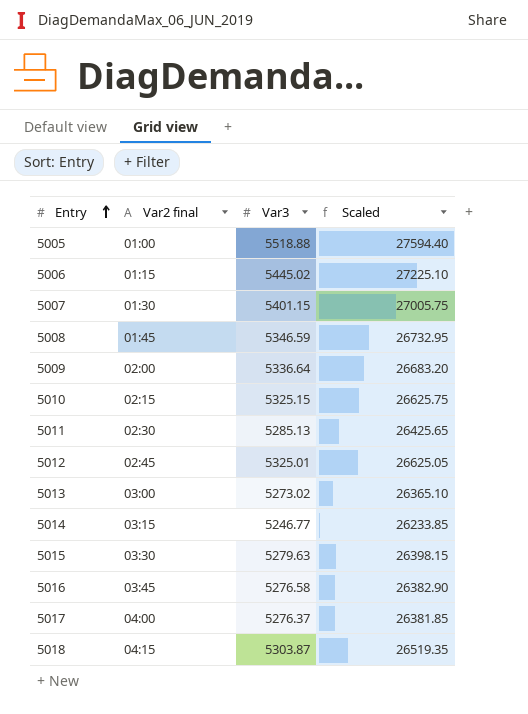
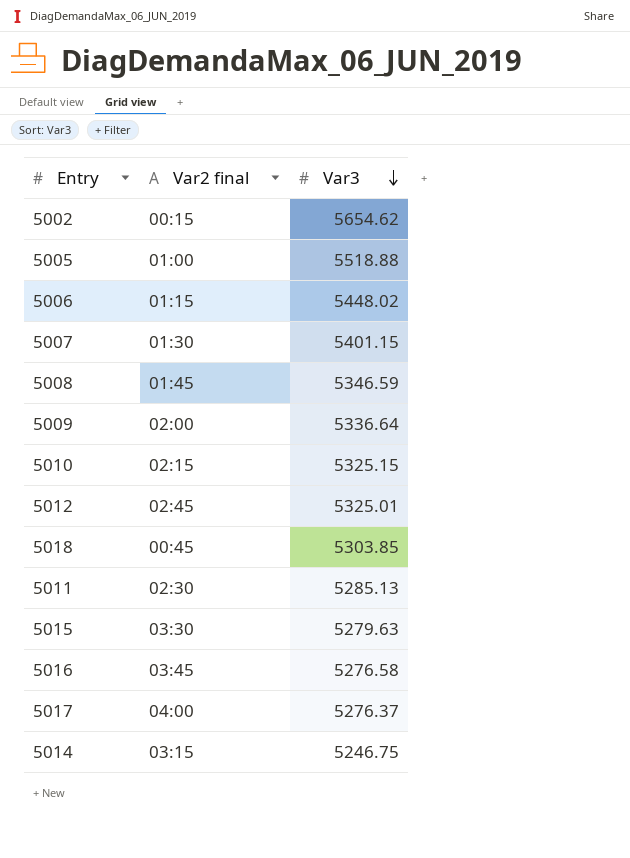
row order: Entry ascending -> Var3 descending
column Scaled | formula: [Var3] * 5 -> none
row 5013: 03:00 | 5273.02 | 26365.10 -> none
row 5002: none -> 00:15 | 5654.62
5006 | Var3: 5445.02 -> 5448.02
5018 | Var2 final: 04:15 -> 00:45
5018 | Var3: 5303.87 -> 5303.85
5014 | Var3: 5246.77 -> 5246.75

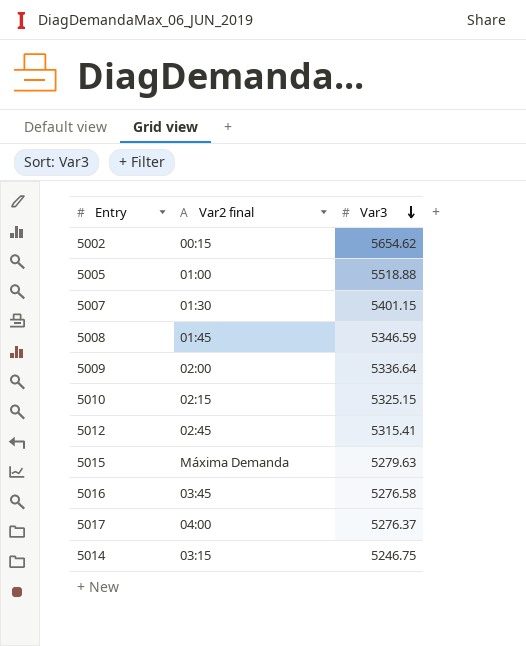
row 5006: 01:15 | 5448.02 -> none
row 5018: 00:45 | 5303.85 -> none
row 5011: 02:30 | 5285.13 -> none
5012 | Var3: 5325.01 -> 5315.41
5015 | Var2 final: 03:30 -> Máxima Demanda

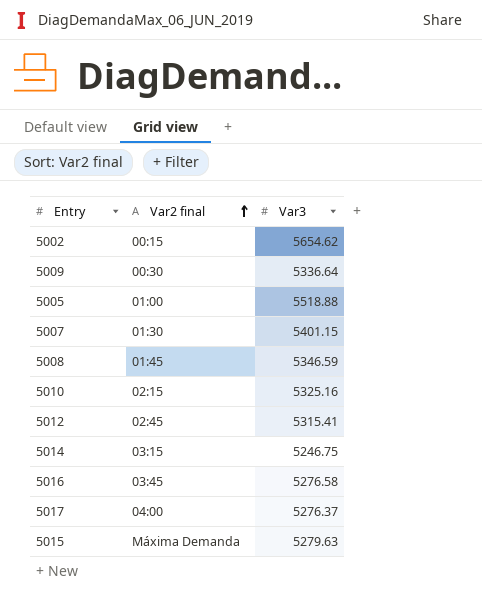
row order: Var3 descending -> Var2 final ascending
5009 | Var2 final: 02:00 -> 00:30
5010 | Var3: 5325.15 -> 5325.16

